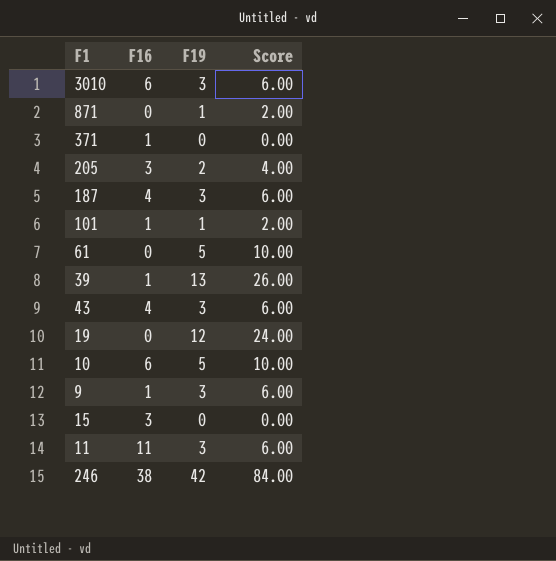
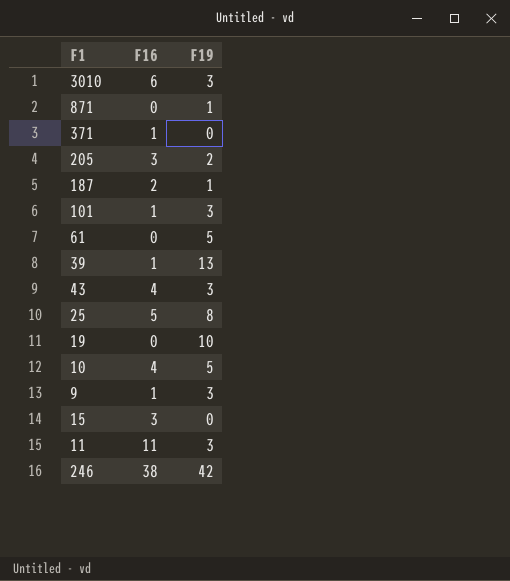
column Score | formula: [F19] * 2 -> none
187 | F16: 4 -> 2
187 | F19: 3 -> 1
101 | F19: 1 -> 3
row 25: none -> 5 | 8
19 | F19: 12 -> 10
10 | F16: 6 -> 4

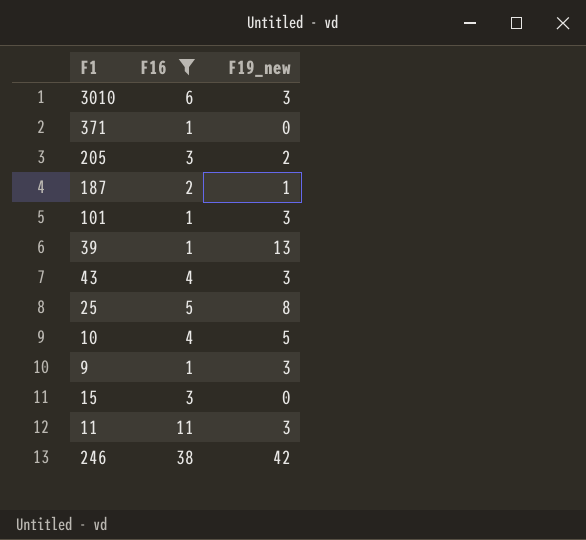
filter: none -> F16 != 0
column name: F19 -> F19_new

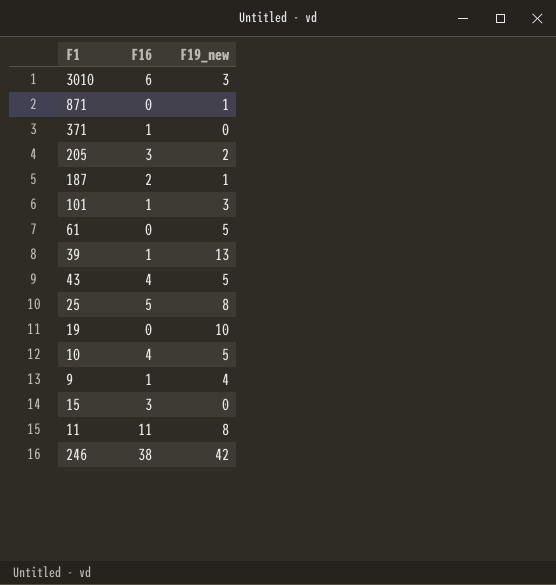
filter: F16 != 0 -> none
43 | F19_new: 3 -> 5
9 | F19_new: 3 -> 4
11 | F19_new: 3 -> 8

